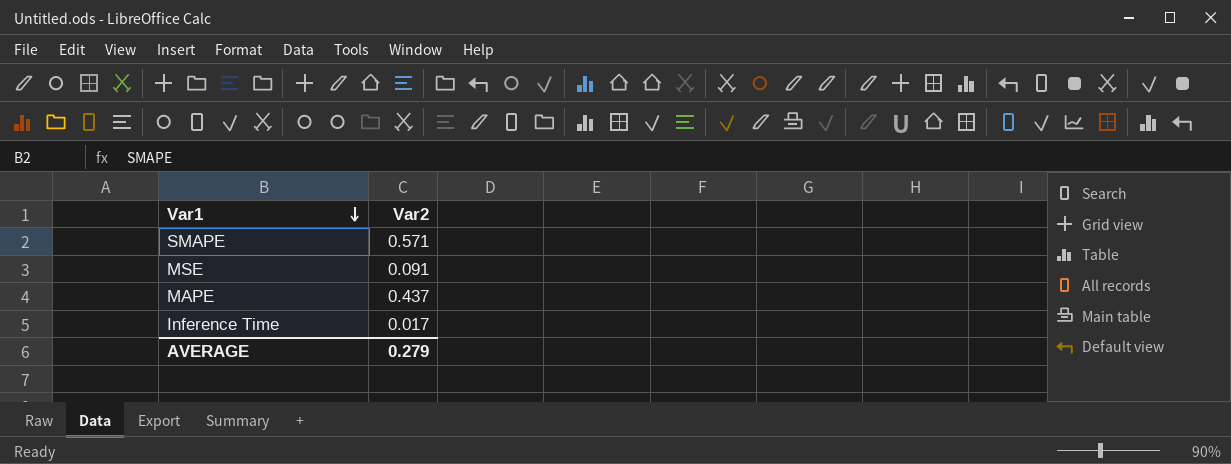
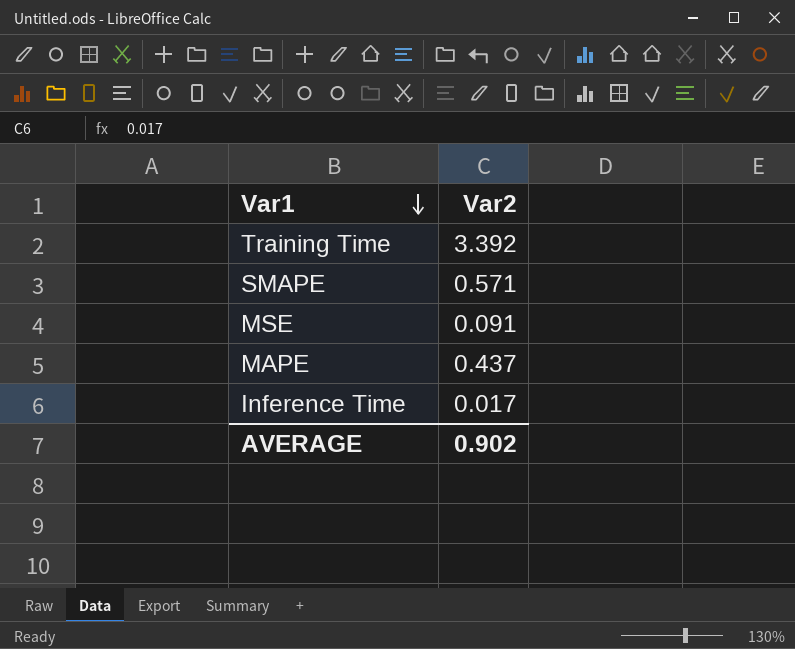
row Training Time: none -> 3.392
AVERAGE | Var2: 0.279 -> 0.902

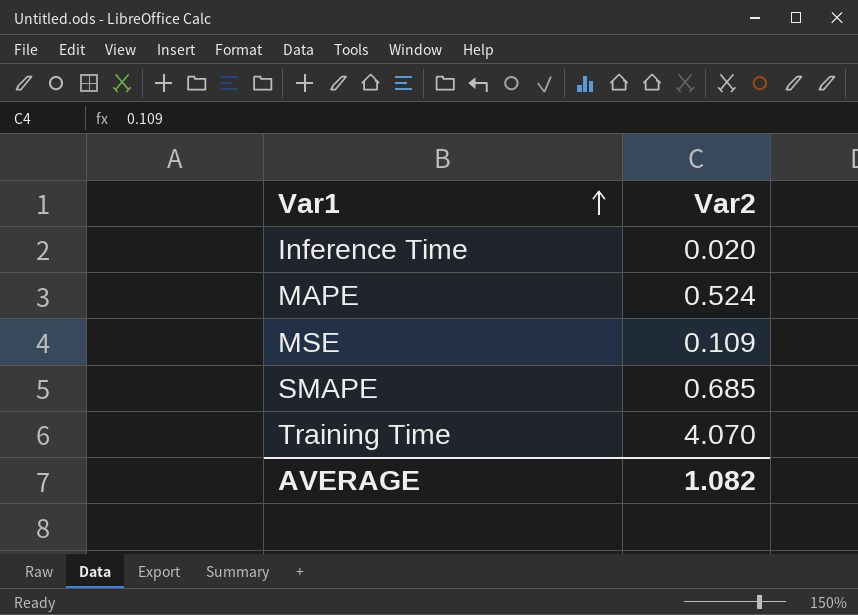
row order: Var1 descending -> Var1 ascending
Inference Time | Var2: 0.017 -> 0.020
MAPE | Var2: 0.437 -> 0.524
MSE | Var2: 0.091 -> 0.109
SMAPE | Var2: 0.571 -> 0.685
Training Time | Var2: 3.392 -> 4.070
AVERAGE | Var2: 0.902 -> 1.082

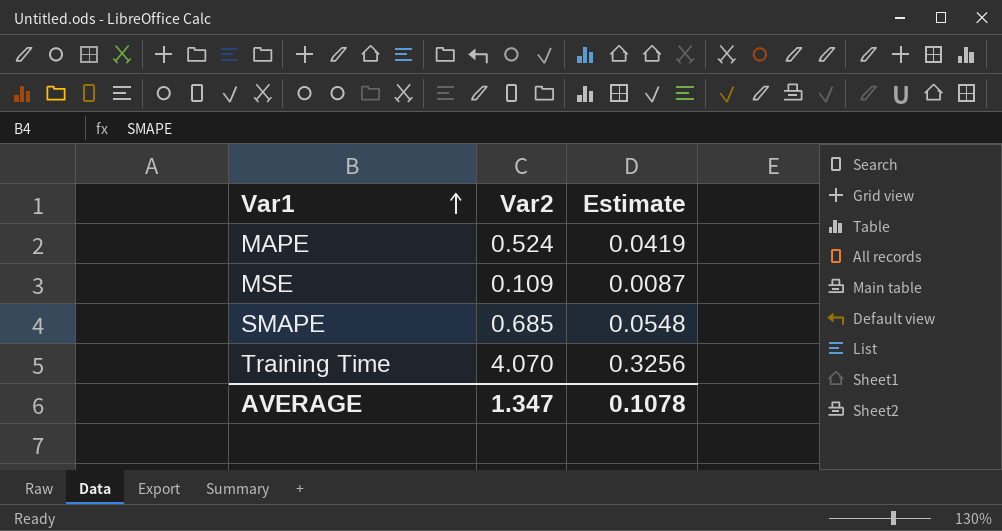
column Estimate | formula: none -> [Var2] * 0.08
row Inference Time: 0.020 -> none
AVERAGE | Var2: 1.082 -> 1.347

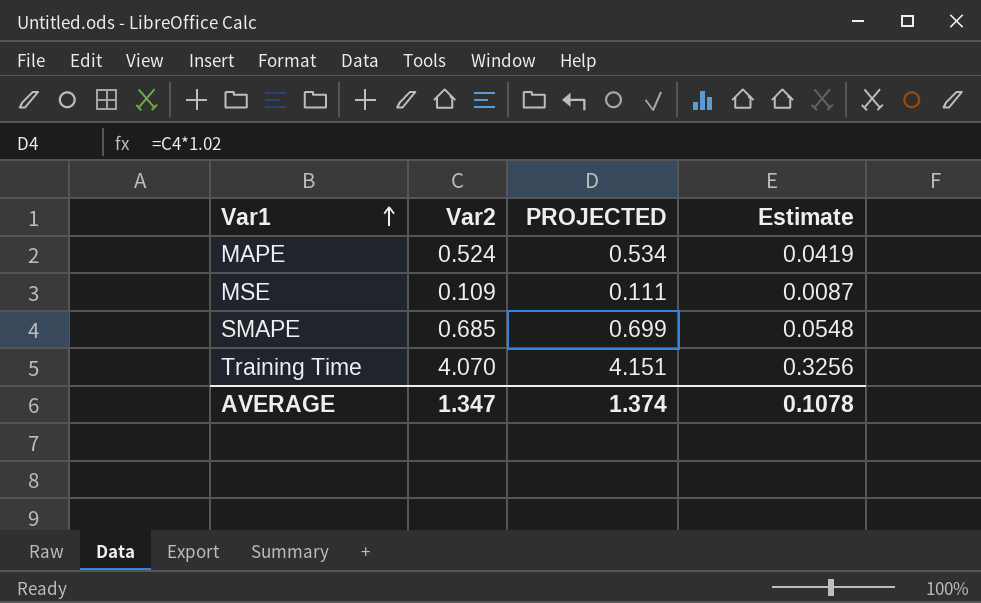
column PROJECTED | formula: none -> [Var2] * 1.02

